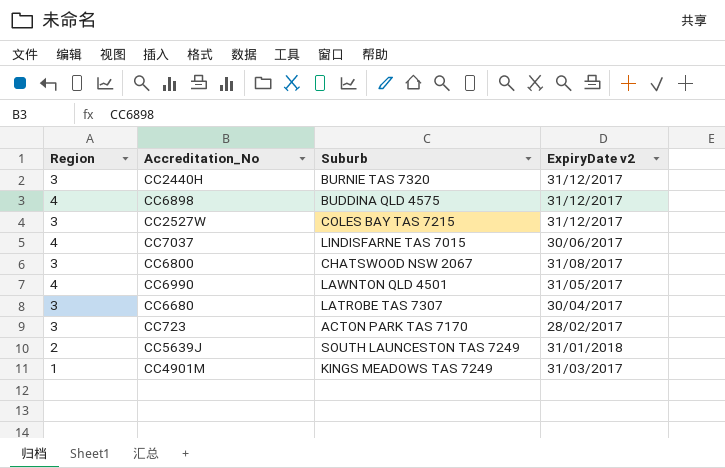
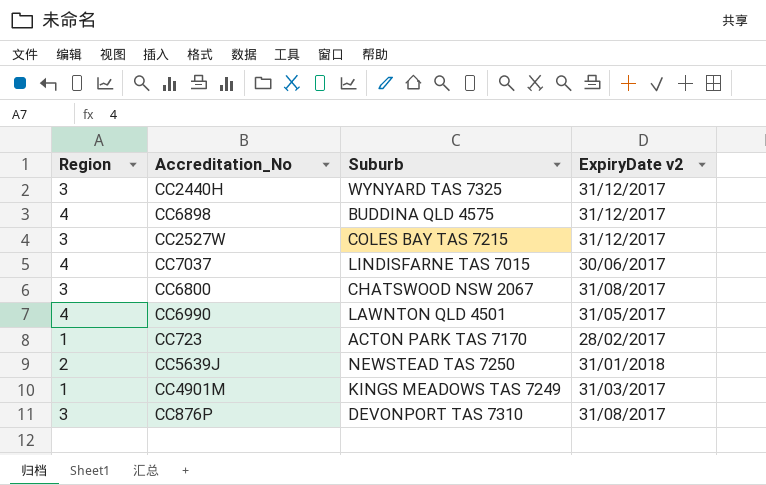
row CC6680: 3 | LATROBE TAS 7307 | 30/04/2017 -> none
CC2440H | Suburb: BURNIE TAS 7320 -> WYNYARD TAS 7325
CC723 | Region: 3 -> 1
CC5639J | Suburb: SOUTH LAUNCESTON TAS 7249 -> NEWSTEAD TAS 7250
row CC876P: none -> 3 | DEVONPORT TAS 7310 | 31/08/2017

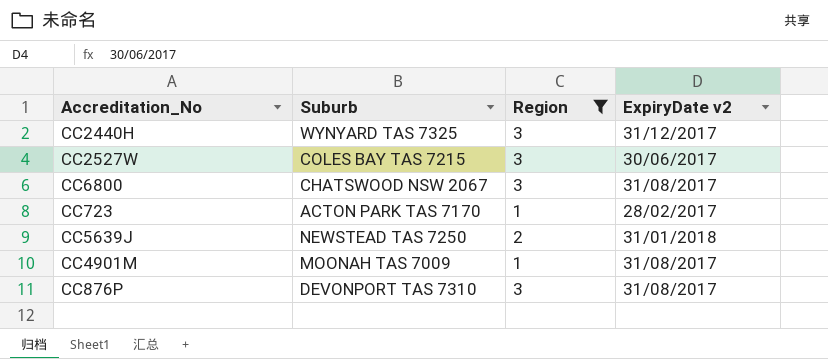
filter: none -> Region != 4
column Region | position: 1 -> 3
CC2527W | ExpiryDate v2: 31/12/2017 -> 30/06/2017
CC4901M | Suburb: KINGS MEADOWS TAS 7249 -> MOONAH TAS 7009
CC4901M | ExpiryDate v2: 31/03/2017 -> 31/08/2017

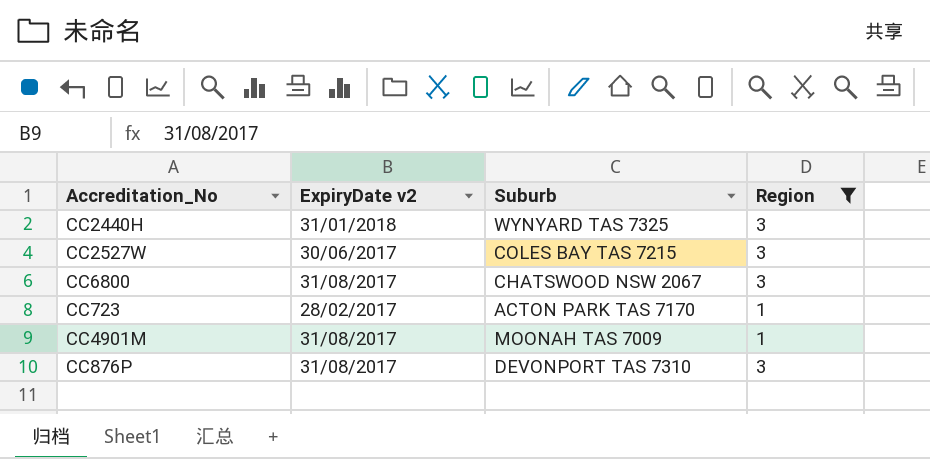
column ExpiryDate v2 | position: 4 -> 2
row CC5639J: NEWSTEAD TAS 7250 | 2 | 31/01/2018 -> none
CC2440H | ExpiryDate v2: 31/12/2017 -> 31/01/2018

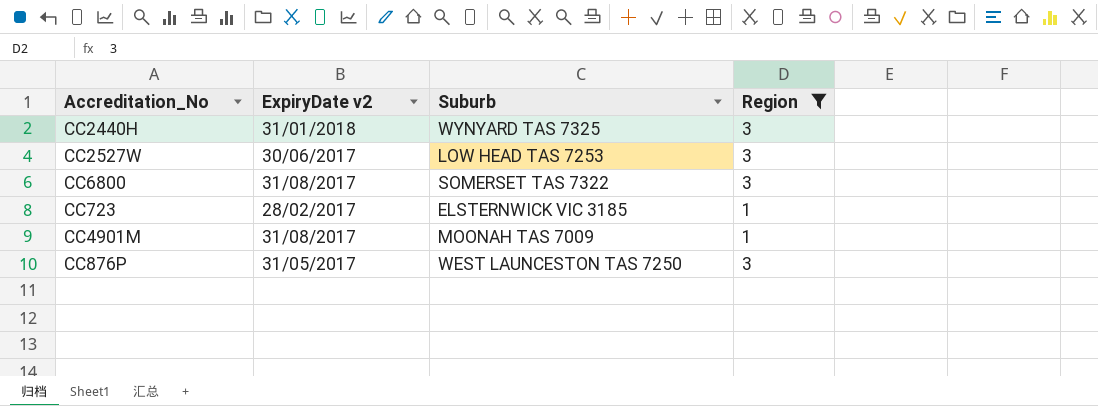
CC2527W | Suburb: COLES BAY TAS 7215 -> LOW HEAD TAS 7253
CC6800 | Suburb: CHATSWOOD NSW 2067 -> SOMERSET TAS 7322
CC723 | Suburb: ACTON PARK TAS 7170 -> ELSTERNWICK VIC 3185
CC876P | ExpiryDate v2: 31/08/2017 -> 31/05/2017
CC876P | Suburb: DEVONPORT TAS 7310 -> WEST LAUNCESTON TAS 7250

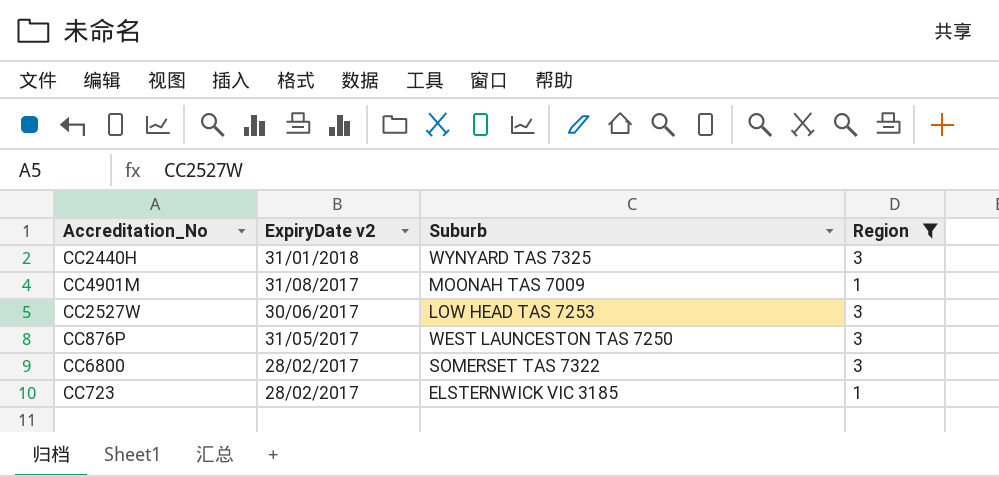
row order: none -> ExpiryDate v2 descending
CC6800 | ExpiryDate v2: 31/08/2017 -> 28/02/2017

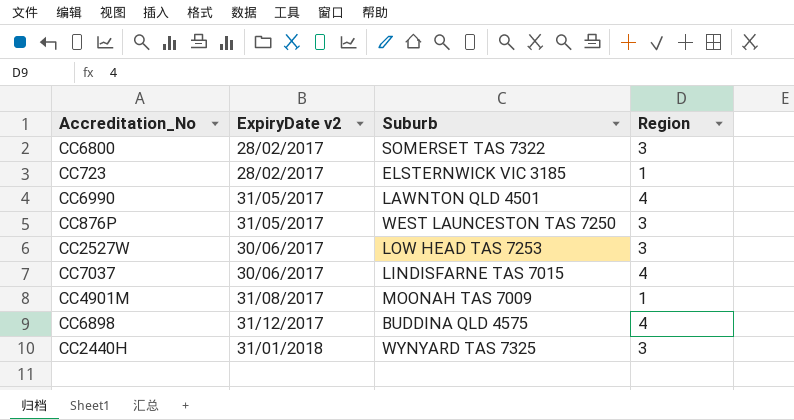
filter: Region != 4 -> none
row order: ExpiryDate v2 descending -> ExpiryDate v2 ascending

